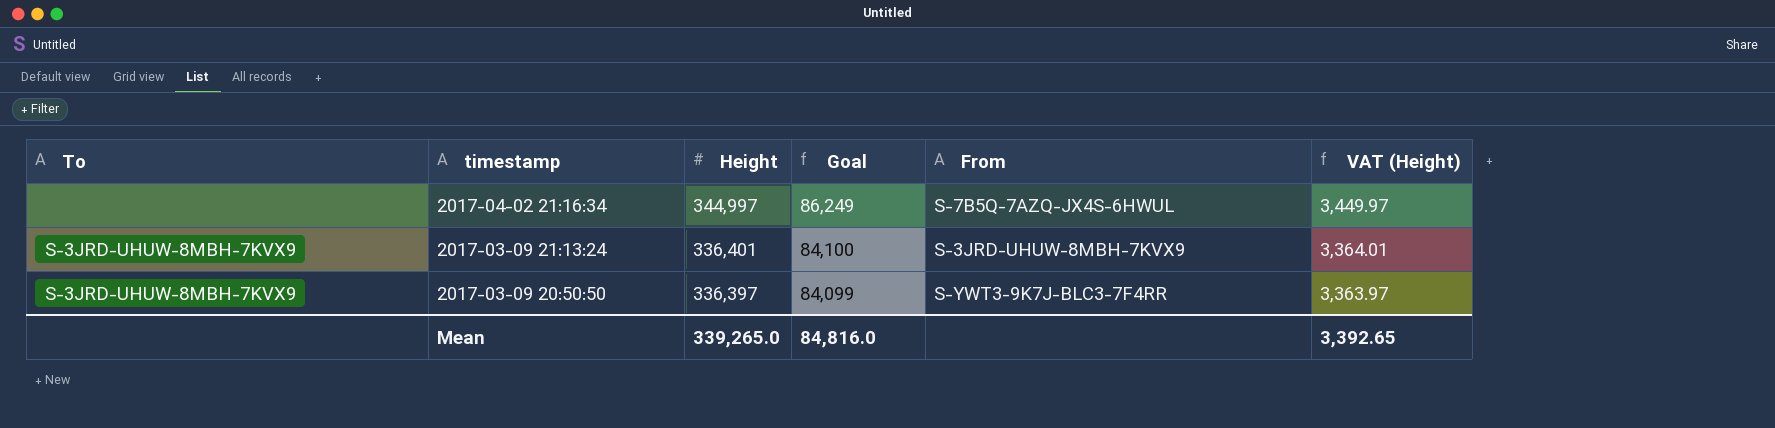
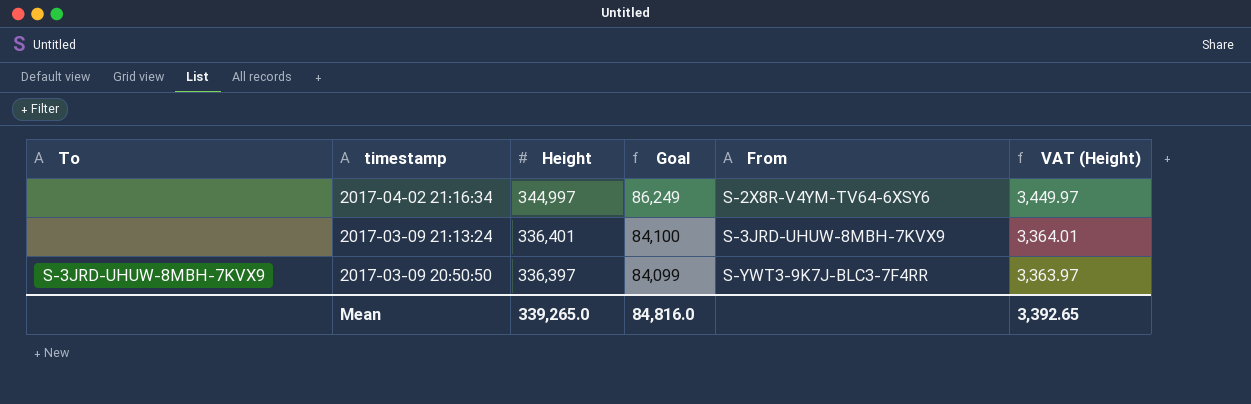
2017-04-02 21:16:34 | From: S-7B5Q-7AZQ-JX4S-6HWUL -> S-2X8R-V4YM-TV64-6XSY6
2017-03-09 21:13:24 | To: S-3JRD-UHUW-8MBH-7KVX9 -> none

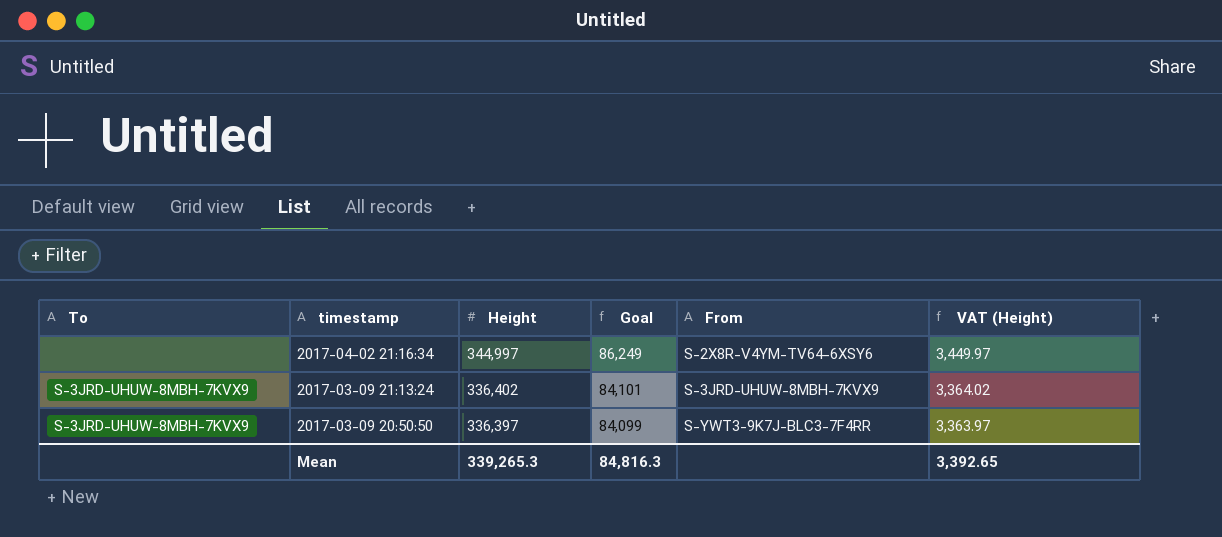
2017-03-09 21:13:24 | To: none -> S-3JRD-UHUW-8MBH-7KVX9
2017-03-09 21:13:24 | Height: 336,401 -> 336,402
2017-03-09 21:13:24 | Goal: 84,100 -> 84,101
2017-03-09 21:13:24 | VAT (Height): 3,364.01 -> 3,364.02
Mean | Height: 339,265.0 -> 339,265.3
Mean | Goal: 84,816.0 -> 84,816.3

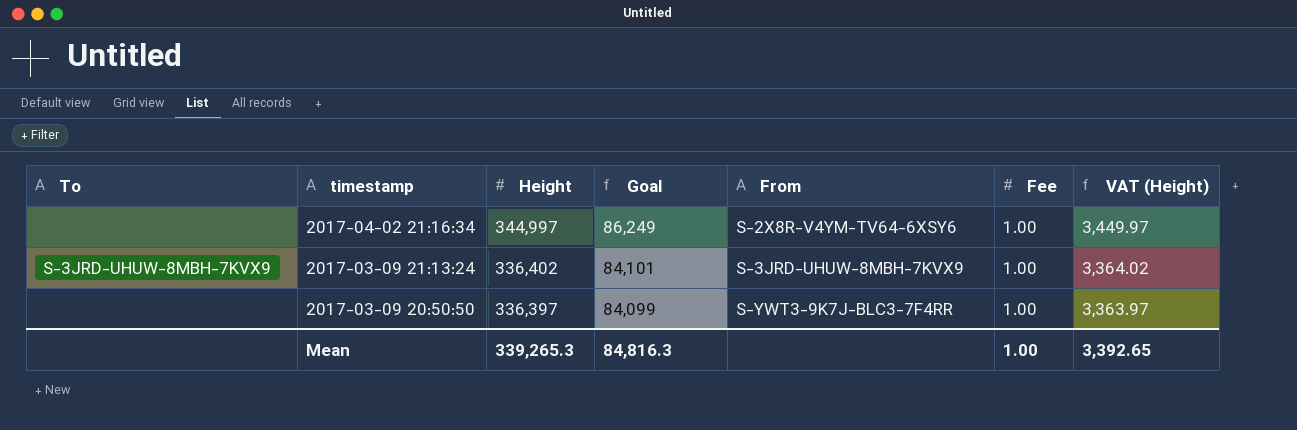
column Fee | position: none -> 6
2017-03-09 20:50:50 | To: S-3JRD-UHUW-8MBH-7KVX9 -> none

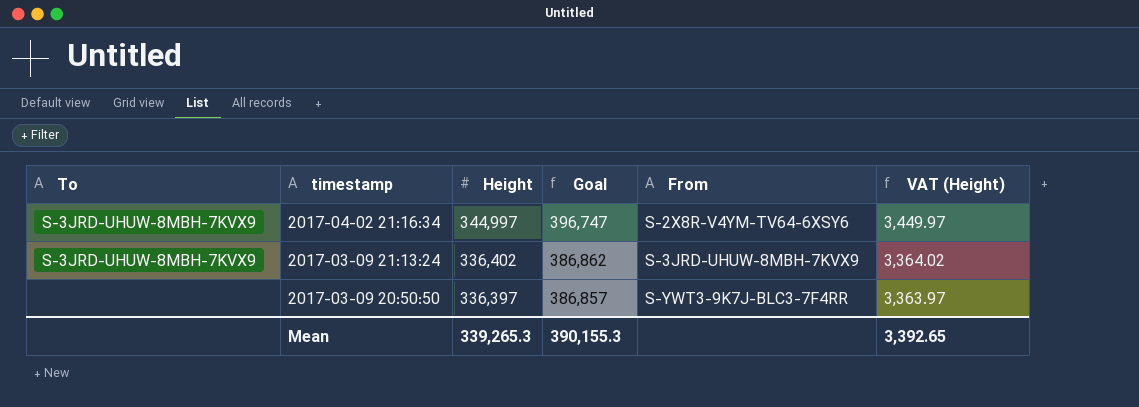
column Fee | position: 6 -> none
column Goal | formula: [Height] * 0.25 -> [Height] * 1.15
2017-04-02 21:16:34 | To: none -> S-3JRD-UHUW-8MBH-7KVX9
Mean | Goal: 84,816.3 -> 390,155.3

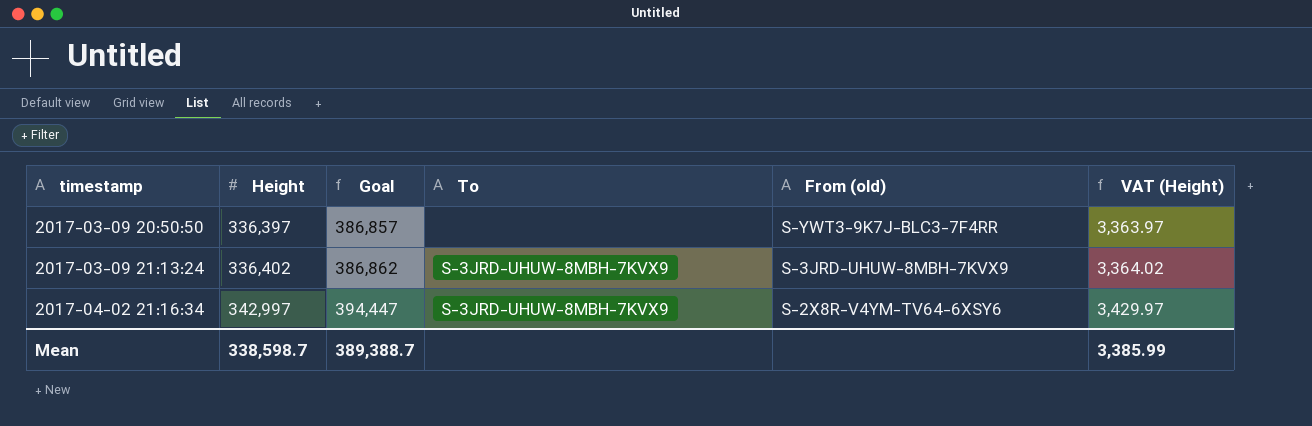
row order: timestamp descending -> timestamp ascending
column To | position: 1 -> 4
column name: From -> From (old)
2017-04-02 21:16:34 | Height: 344,997 -> 342,997
2017-04-02 21:16:34 | Goal: 396,747 -> 394,447
2017-04-02 21:16:34 | VAT (Height): 3,449.97 -> 3,429.97
Mean | Height: 339,265.3 -> 338,598.7
Mean | Goal: 390,155.3 -> 389,388.7
Mean | VAT (Height): 3,392.65 -> 3,385.99

